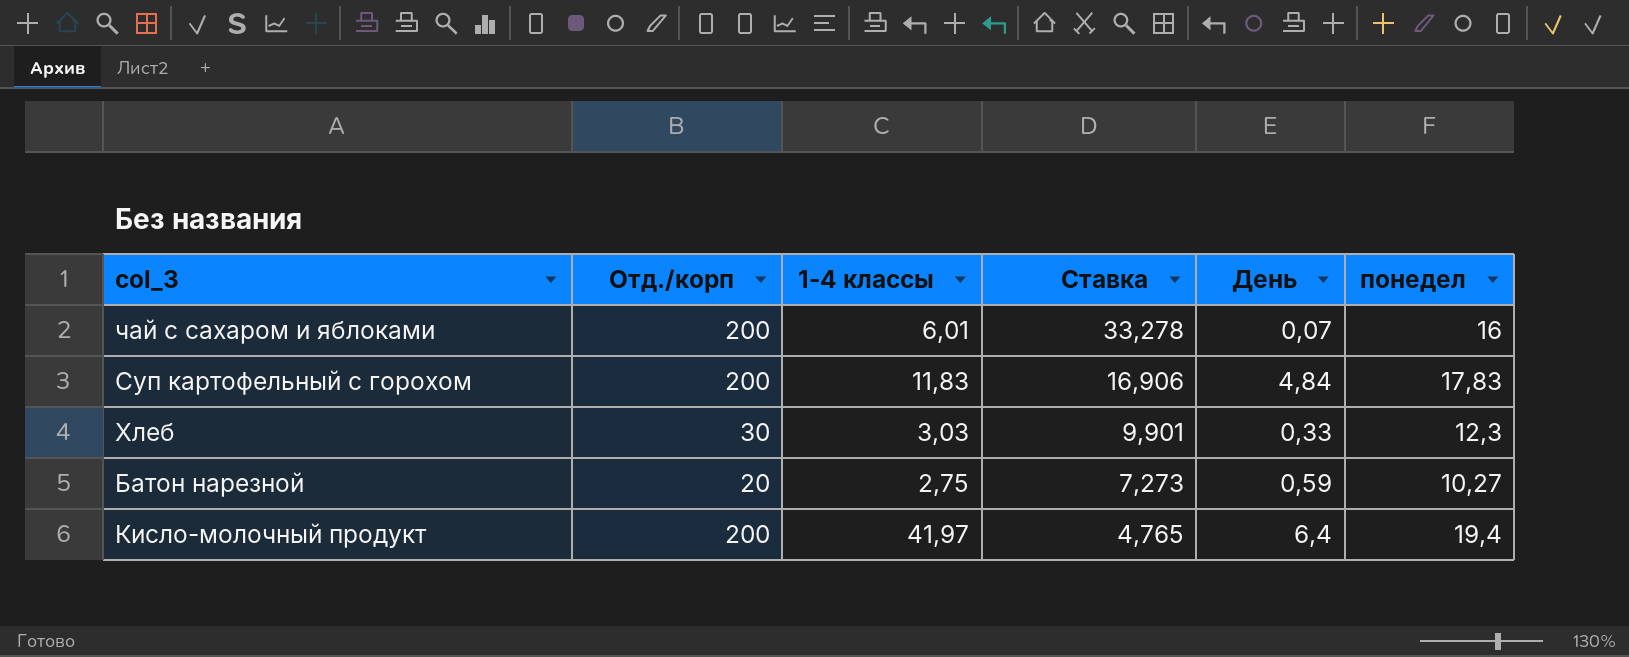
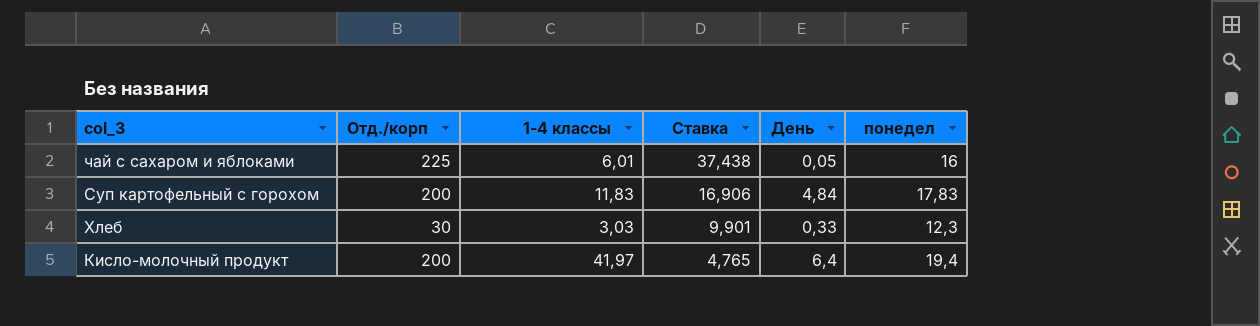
row Батон нарезной: 20 | 2,75 | 7,273 | 0,59 | 10,27 -> none
чай с сахаром и яблоками | Отд./корп: 200 -> 225
чай с сахаром и яблоками | Ставка: 33,278 -> 37,438
чай с сахаром и яблоками | День: 0,07 -> 0,05

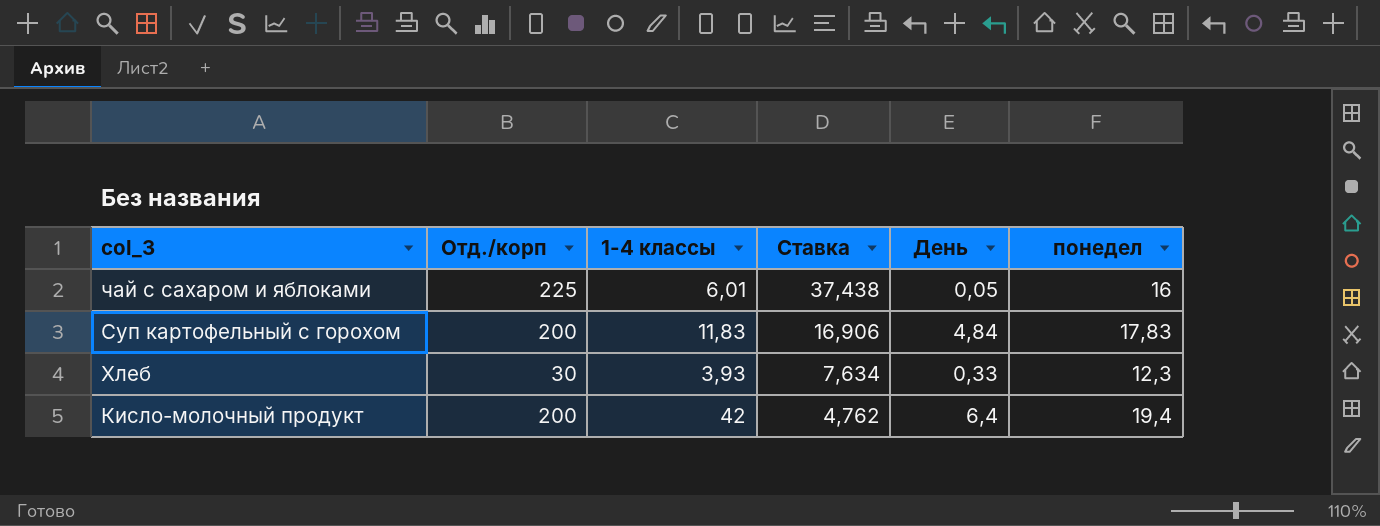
Хлеб | 1-4 классы: 3,03 -> 3,93
Хлеб | Ставка: 9,901 -> 7,634
Кисло-молочный продукт | 1-4 классы: 41,97 -> 42
Кисло-молочный продукт | Ставка: 4,765 -> 4,762

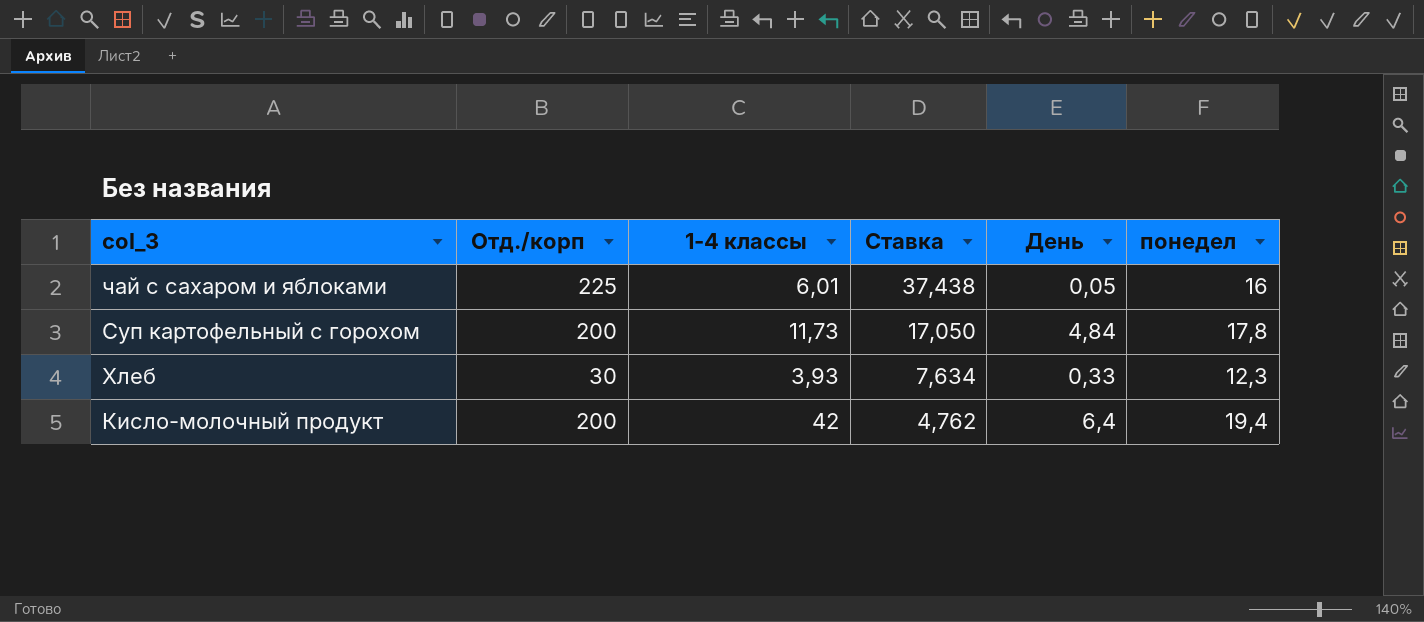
Суп картофельный с горохом | 1-4 классы: 11,83 -> 11,73
Суп картофельный с горохом | Ставка: 16,906 -> 17,050
Суп картофельный с горохом | понедел: 17,83 -> 17,8

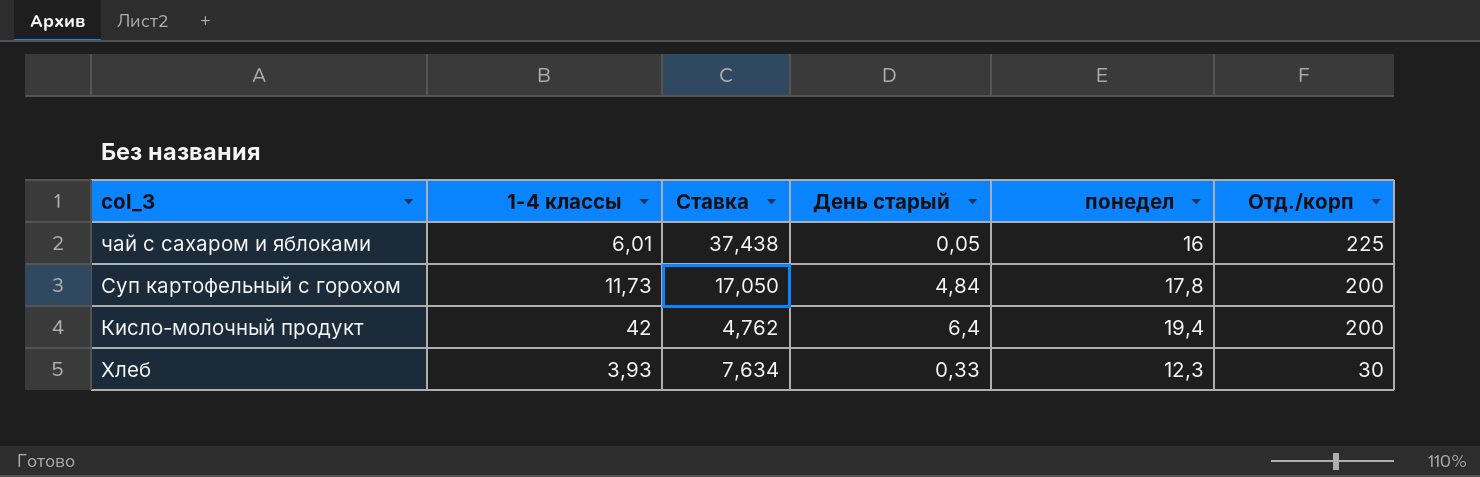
row order: Ставка descending -> Отд./корп descending
column name: День -> День старый
column Отд./корп | position: 2 -> 6

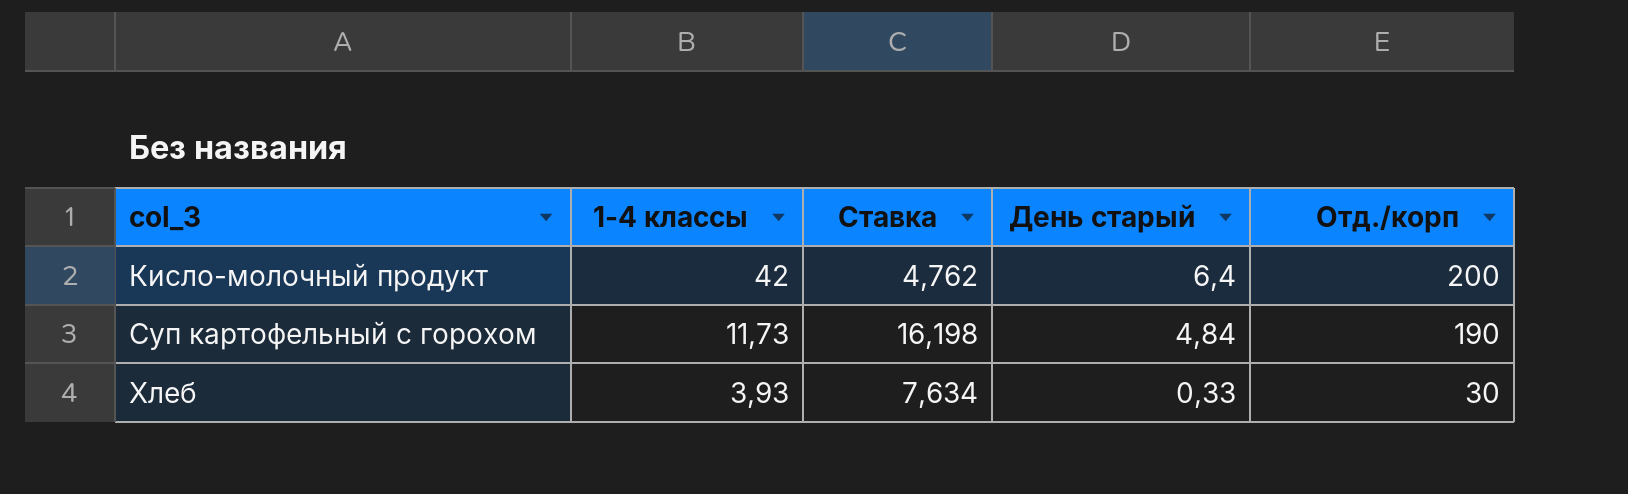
row order: Отд./корп descending -> col_3 ascending
column понедел | position: 5 -> none
row чай с сахаром и яблоками: 6,01 | 37,438 | 0,05 | 16 | 225 -> none
Суп картофельный с горохом | Ставка: 17,050 -> 16,198
Суп картофельный с горохом | Отд./корп: 200 -> 190

